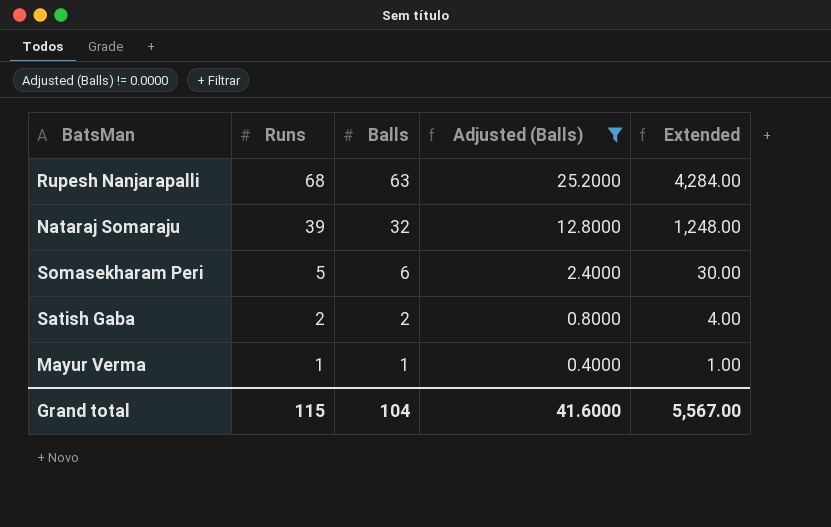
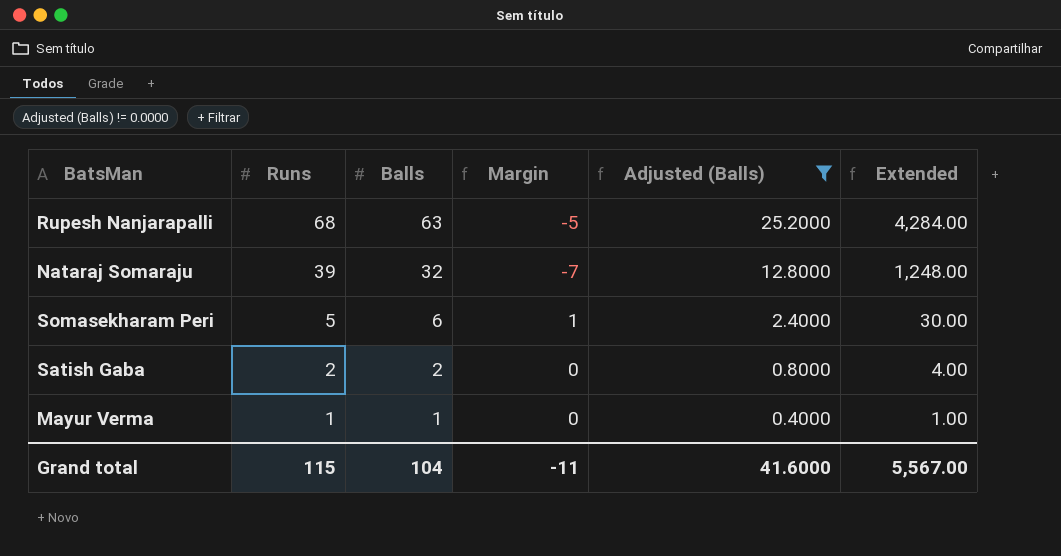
column Margin | formula: none -> [Balls] - [Runs]

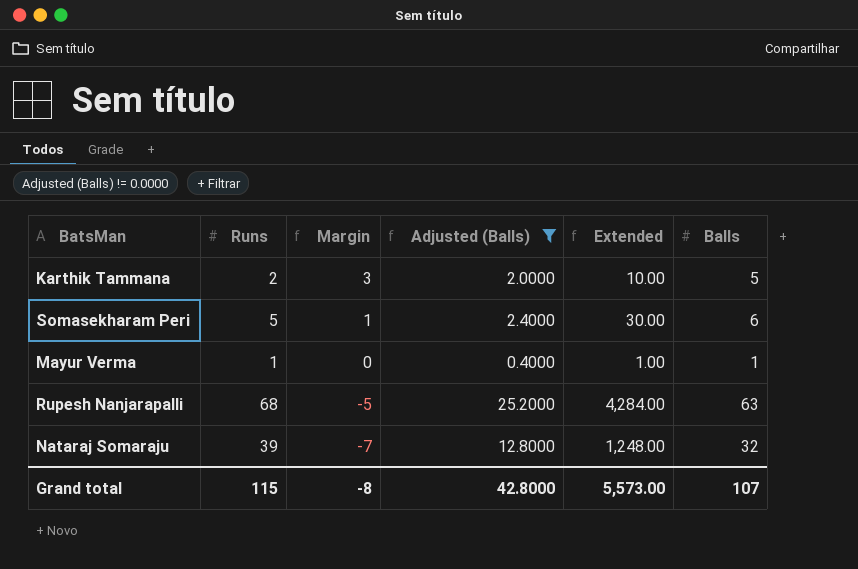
row order: Runs descending -> Margin descending
column Balls | position: 3 -> 6
row Satish Gaba: 2 | 2 | 0 | 0.8000 | 4.00 -> none
row Karthik Tammana: none -> 2 | 3 | 2.0000 | 10.00 | 5
Grand total | Margin: -11 -> -8
Grand total | Adjusted (Balls): 41.6000 -> 42.8000
Grand total | Extended: 5,567.00 -> 5,573.00
Grand total | Balls: 104 -> 107

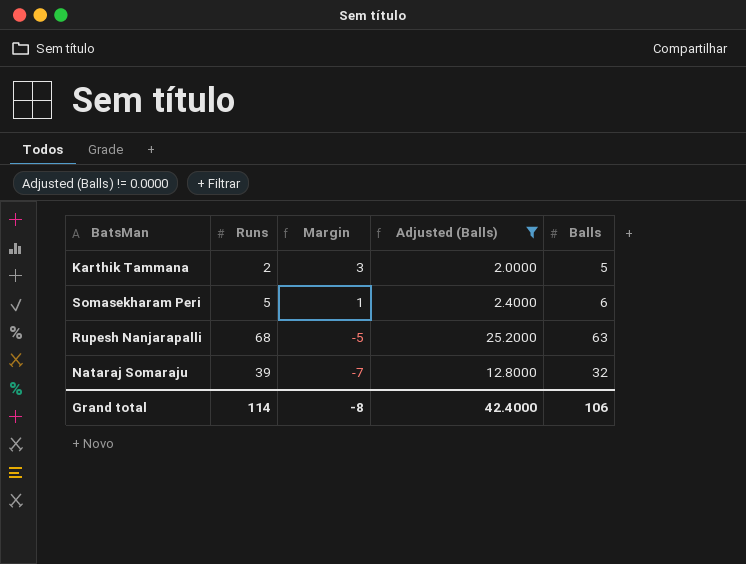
column Extended | formula: [Runs] * [Balls] -> none
row Mayur Verma: 1 | 0 | 0.4000 | 1.00 | 1 -> none
Grand total | Runs: 115 -> 114
Grand total | Adjusted (Balls): 42.8000 -> 42.4000
Grand total | Balls: 107 -> 106

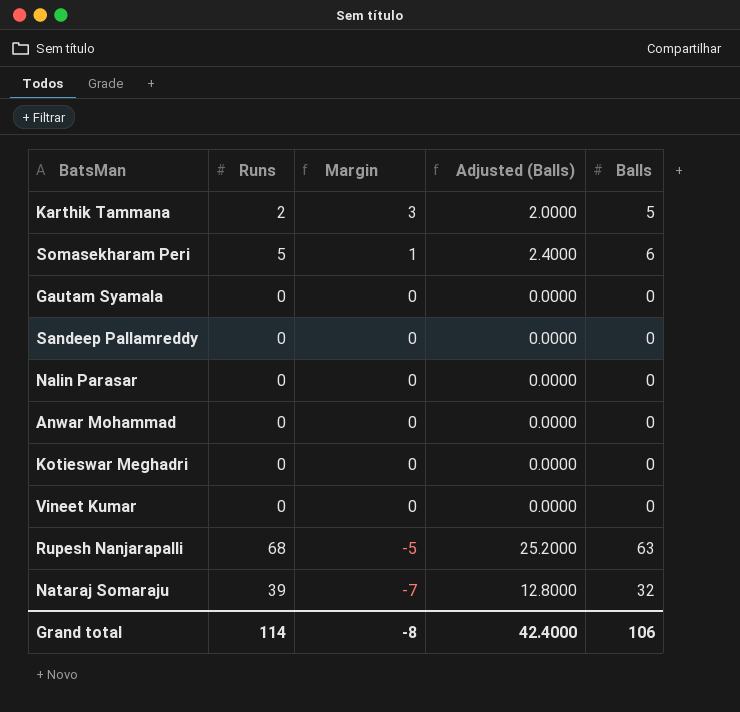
filter: Adjusted (Balls) != 0.0000 -> none

